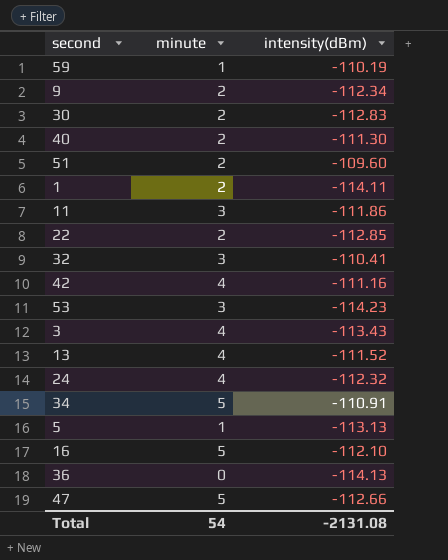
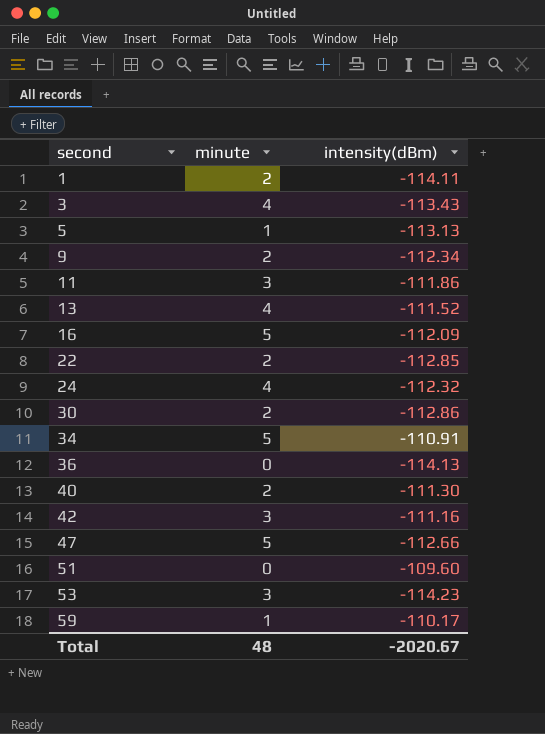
row order: none -> second ascending
row 32: 3 | -110.41 -> none
16 | intensity(dBm): -112.10 -> -112.09
30 | intensity(dBm): -112.83 -> -112.86
42 | minute: 4 -> 3
51 | minute: 2 -> 0
59 | intensity(dBm): -110.19 -> -110.17
Total | minute: 54 -> 48
Total | intensity(dBm): -2131.08 -> -2020.67

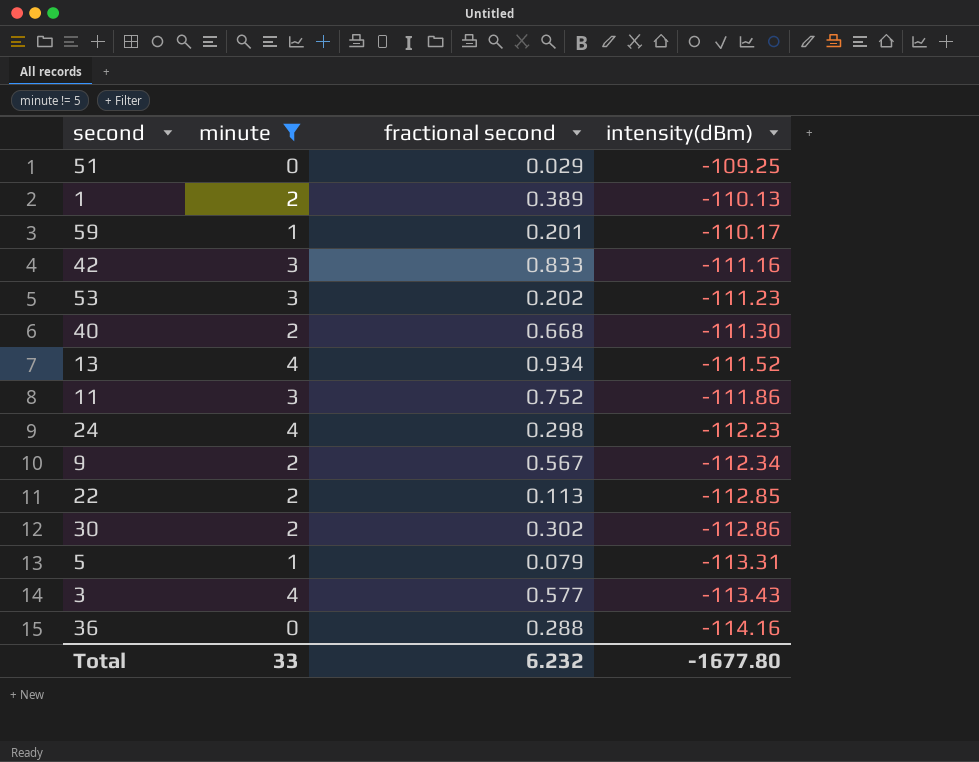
filter: none -> minute != 5
row order: second ascending -> intensity(dBm) descending
column fractional second | position: none -> 3
51 | intensity(dBm): -109.60 -> -109.25
1 | intensity(dBm): -114.11 -> -110.13
53 | intensity(dBm): -114.23 -> -111.23
24 | intensity(dBm): -112.32 -> -112.23
5 | intensity(dBm): -113.13 -> -113.31
36 | intensity(dBm): -114.13 -> -114.16
Total | minute: 48 -> 33
Total | intensity(dBm): -2020.67 -> -1677.80

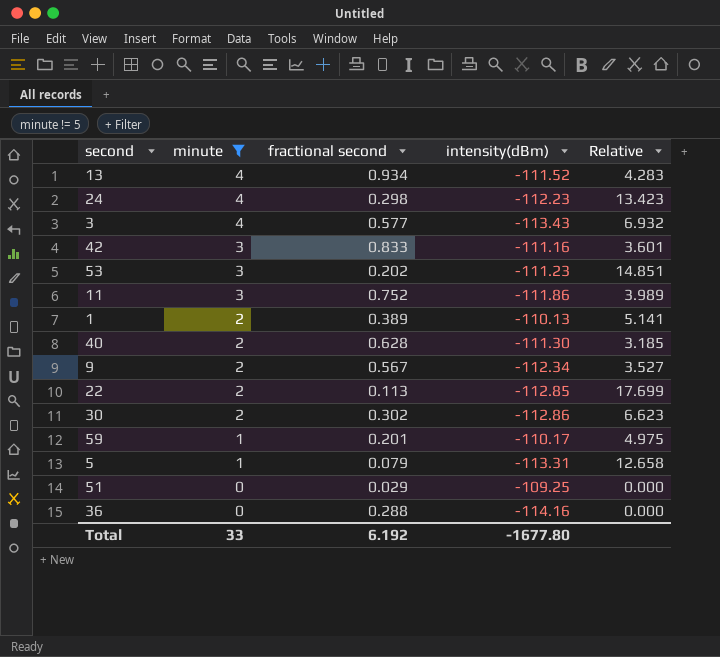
row order: intensity(dBm) descending -> minute descending
column Relative | formula: none -> [minute] / [fractional second]
40 | fractional second: 0.668 -> 0.628
Total | fractional second: 6.232 -> 6.192

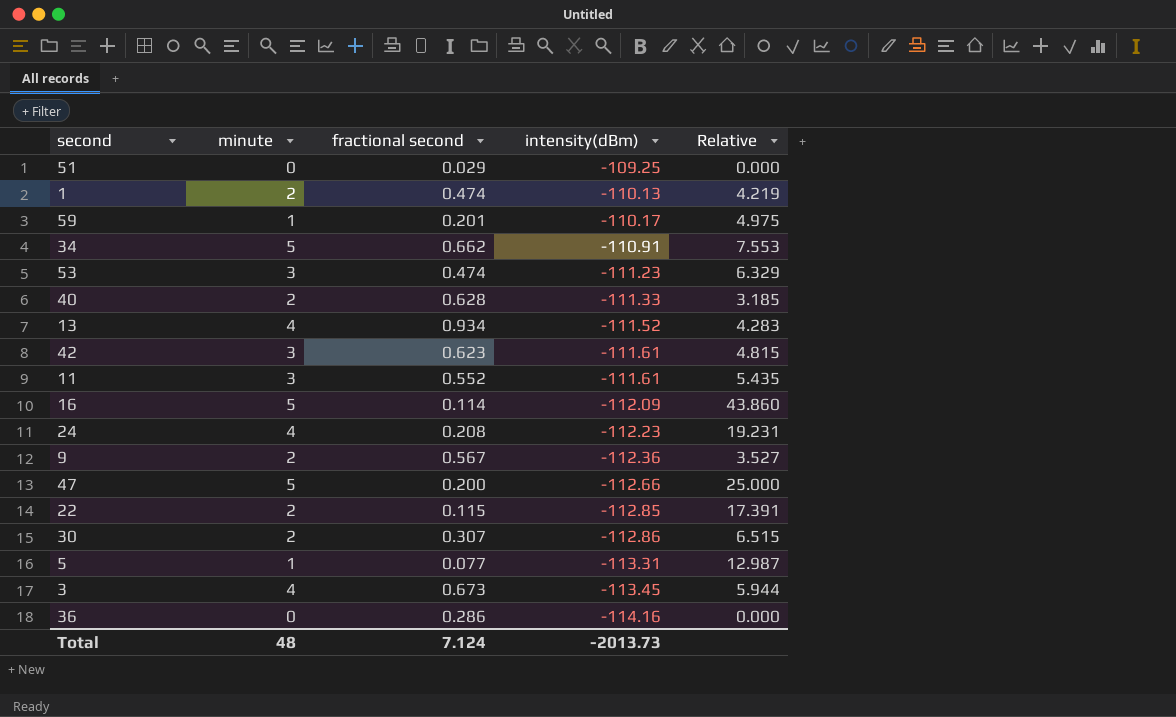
filter: minute != 5 -> none
row order: minute descending -> intensity(dBm) descending
1 | fractional second: 0.389 -> 0.474
1 | Relative: 5.141 -> 4.219
53 | fractional second: 0.202 -> 0.474
53 | Relative: 14.851 -> 6.329
40 | intensity(dBm): -111.30 -> -111.33
42 | fractional second: 0.833 -> 0.623
42 | intensity(dBm): -111.16 -> -111.61
42 | Relative: 3.601 -> 4.815
11 | fractional second: 0.752 -> 0.552
11 | intensity(dBm): -111.86 -> -111.61
11 | Relative: 3.989 -> 5.435
24 | fractional second: 0.298 -> 0.208
24 | Relative: 13.423 -> 19.231
9 | intensity(dBm): -112.34 -> -112.36
22 | fractional second: 0.113 -> 0.115
22 | Relative: 17.699 -> 17.391
30 | fractional second: 0.302 -> 0.307
30 | Relative: 6.623 -> 6.515
5 | fractional second: 0.079 -> 0.077
5 | Relative: 12.658 -> 12.987
3 | fractional second: 0.577 -> 0.673
3 | intensity(dBm): -113.43 -> -113.45
3 | Relative: 6.932 -> 5.944
36 | fractional second: 0.288 -> 0.286
Total | minute: 33 -> 48
Total | fractional second: 6.192 -> 7.124
Total | intensity(dBm): -1677.80 -> -2013.73

